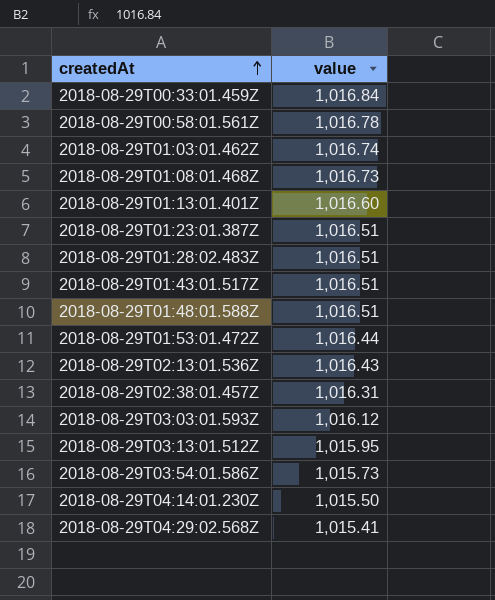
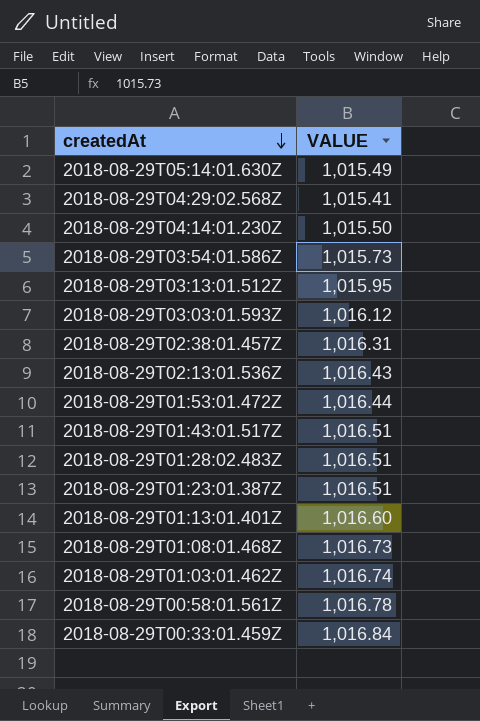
row order: createdAt ascending -> createdAt descending
column name: value -> VALUE
row 2018-08-29T01:48:01.588Z: 1,016.51 -> none
row 2018-08-29T05:14:01.630Z: none -> 1,015.49

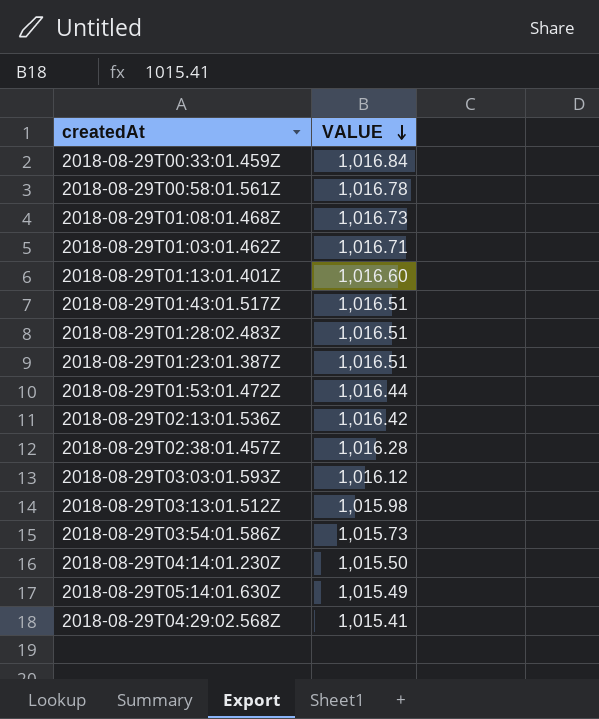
row order: createdAt descending -> VALUE descending
2018-08-29T01:03:01.462Z | VALUE: 1,016.74 -> 1,016.71
2018-08-29T02:13:01.536Z | VALUE: 1,016.43 -> 1,016.42
2018-08-29T02:38:01.457Z | VALUE: 1,016.31 -> 1,016.28
2018-08-29T03:13:01.512Z | VALUE: 1,015.95 -> 1,015.98

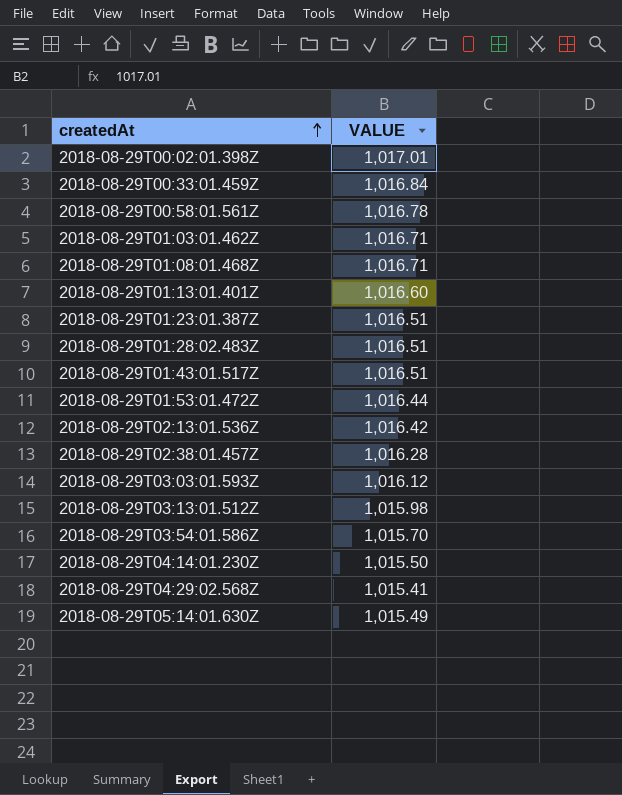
row order: VALUE descending -> createdAt ascending
row 2018-08-29T00:02:01.398Z: none -> 1,017.01
2018-08-29T01:08:01.468Z | VALUE: 1,016.73 -> 1,016.71
2018-08-29T03:54:01.586Z | VALUE: 1,015.73 -> 1,015.70

